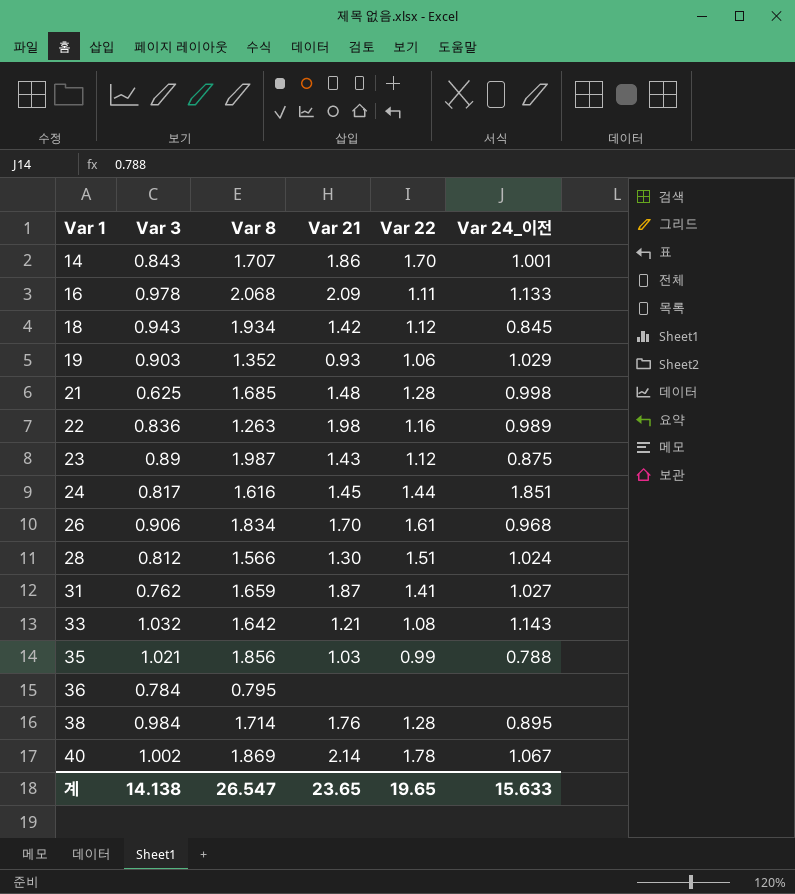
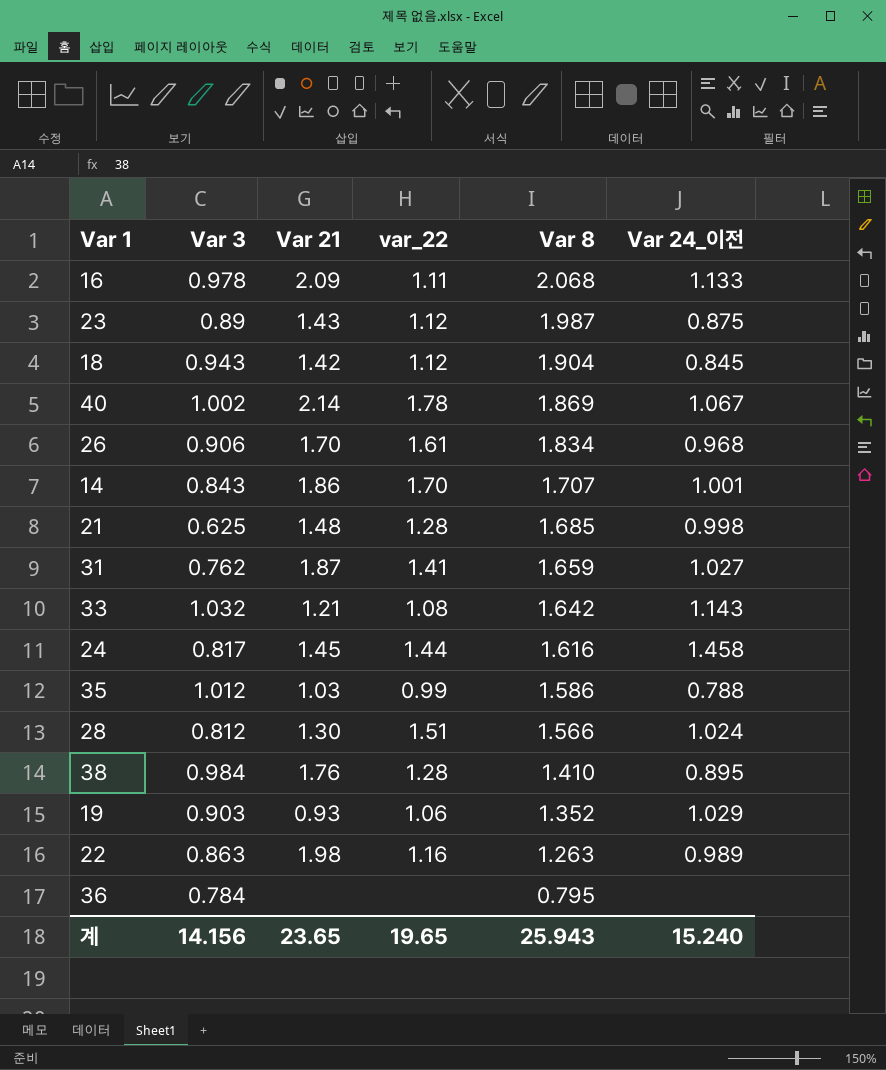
row order: Var 1 ascending -> Var 8 descending
column name: Var 22 -> var_22
column Var 8 | position: 3 -> 5
18 | Var 8: 1.934 -> 1.904
24 | Var 24_이전: 1.851 -> 1.458
35 | Var 3: 1.021 -> 1.012
35 | Var 8: 1.856 -> 1.586
38 | Var 8: 1.714 -> 1.410
22 | Var 3: 0.836 -> 0.863
계 | Var 3: 14.138 -> 14.156
계 | Var 8: 26.547 -> 25.943
계 | Var 24_이전: 15.633 -> 15.240

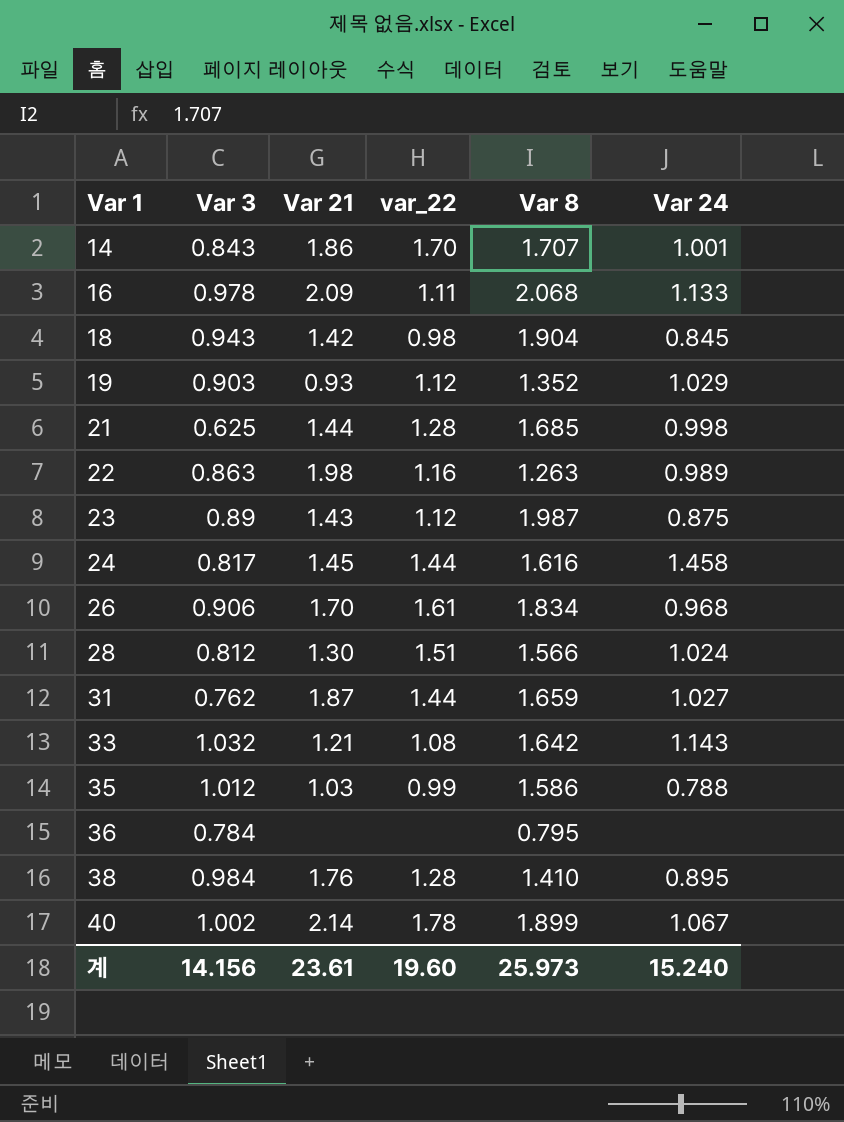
row order: Var 8 descending -> Var 1 ascending
column name: Var 24_이전 -> Var 24
18 | var_22: 1.12 -> 0.98
19 | var_22: 1.06 -> 1.12
21 | Var 21: 1.48 -> 1.44
31 | var_22: 1.41 -> 1.44
40 | Var 8: 1.869 -> 1.899
계 | Var 21: 23.65 -> 23.61
계 | var_22: 19.65 -> 19.60
계 | Var 8: 25.943 -> 25.973

